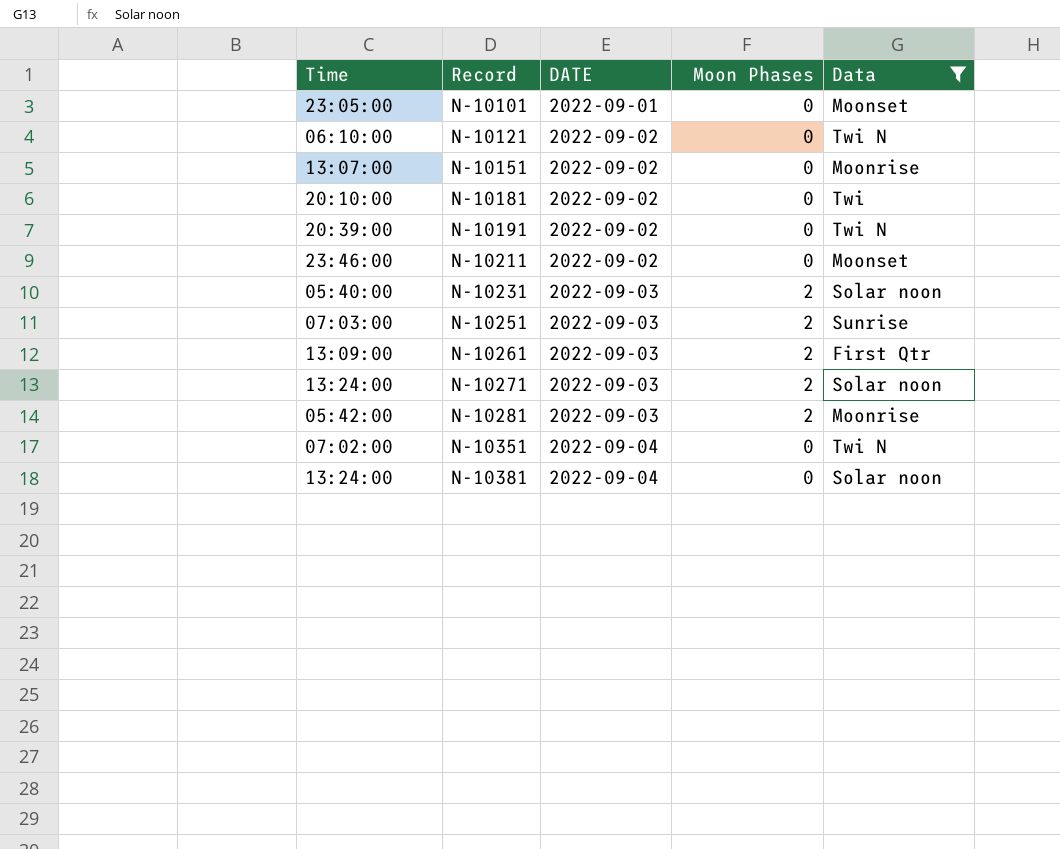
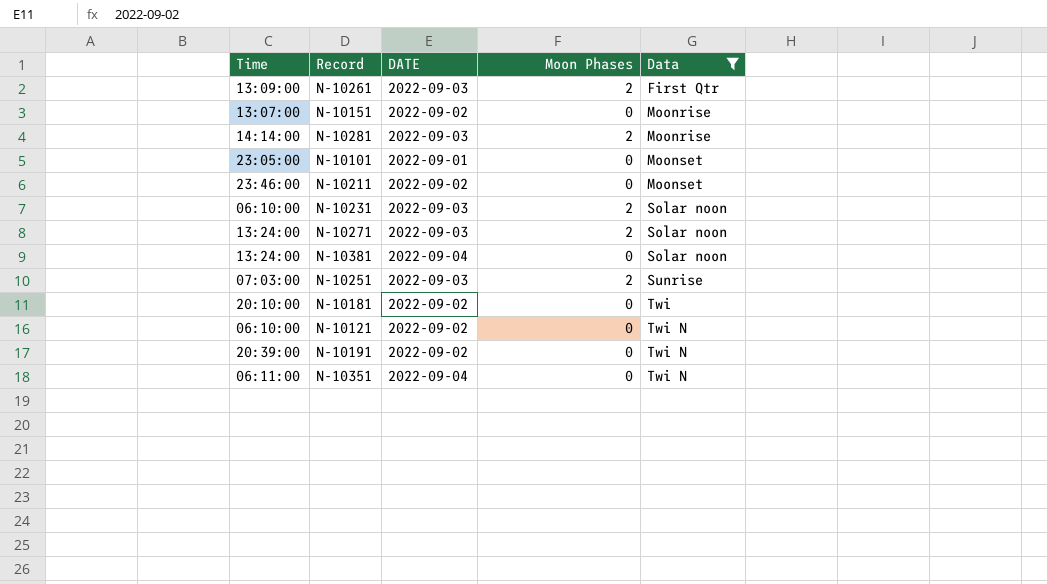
row order: Record ascending -> Data ascending
N-10281 | Time: 05:42:00 -> 14:14:00
N-10231 | Time: 05:40:00 -> 06:10:00
N-10351 | Time: 07:02:00 -> 06:11:00

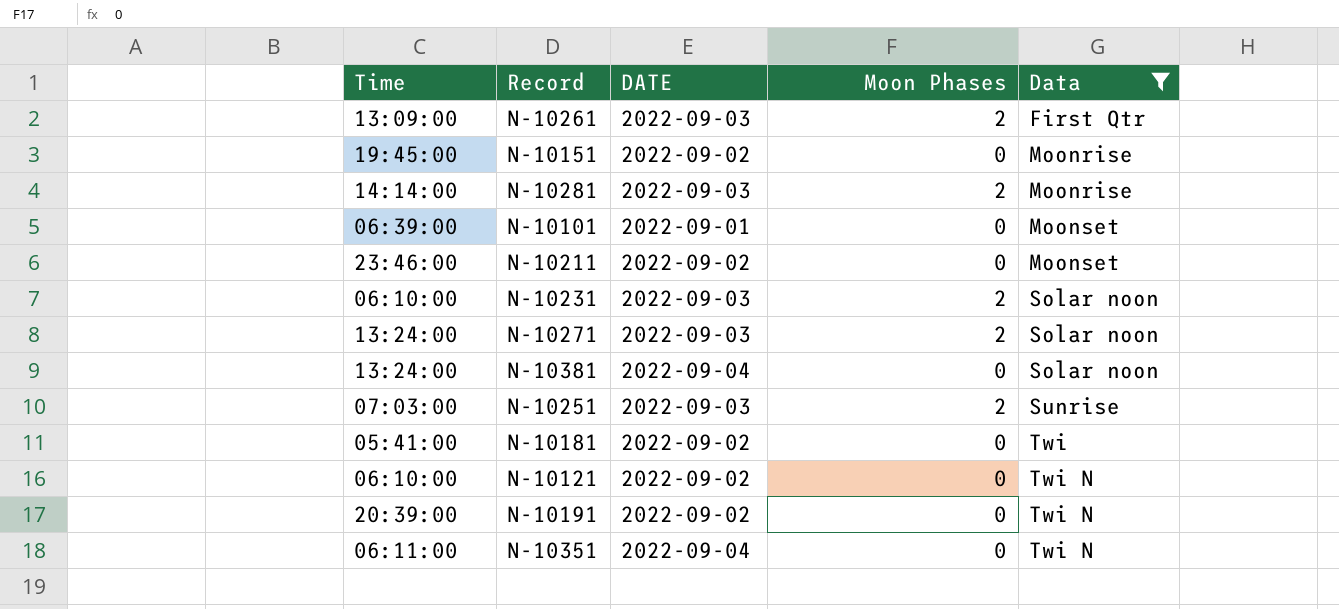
N-10151 | Time: 13:07:00 -> 19:45:00
N-10101 | Time: 23:05:00 -> 06:39:00
N-10181 | Time: 20:10:00 -> 05:41:00

